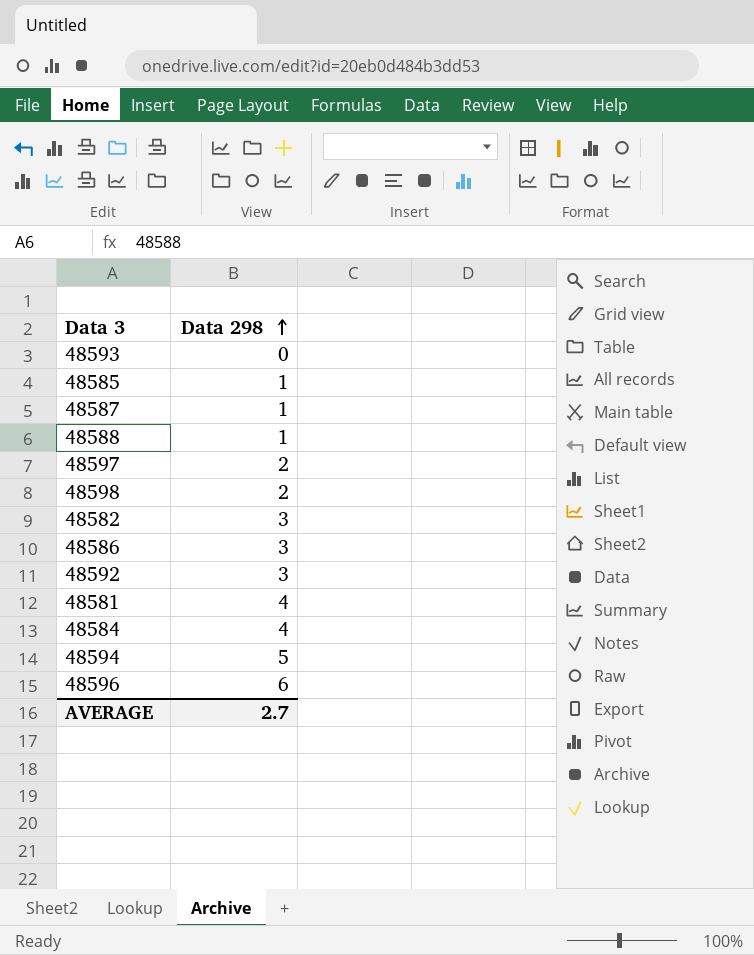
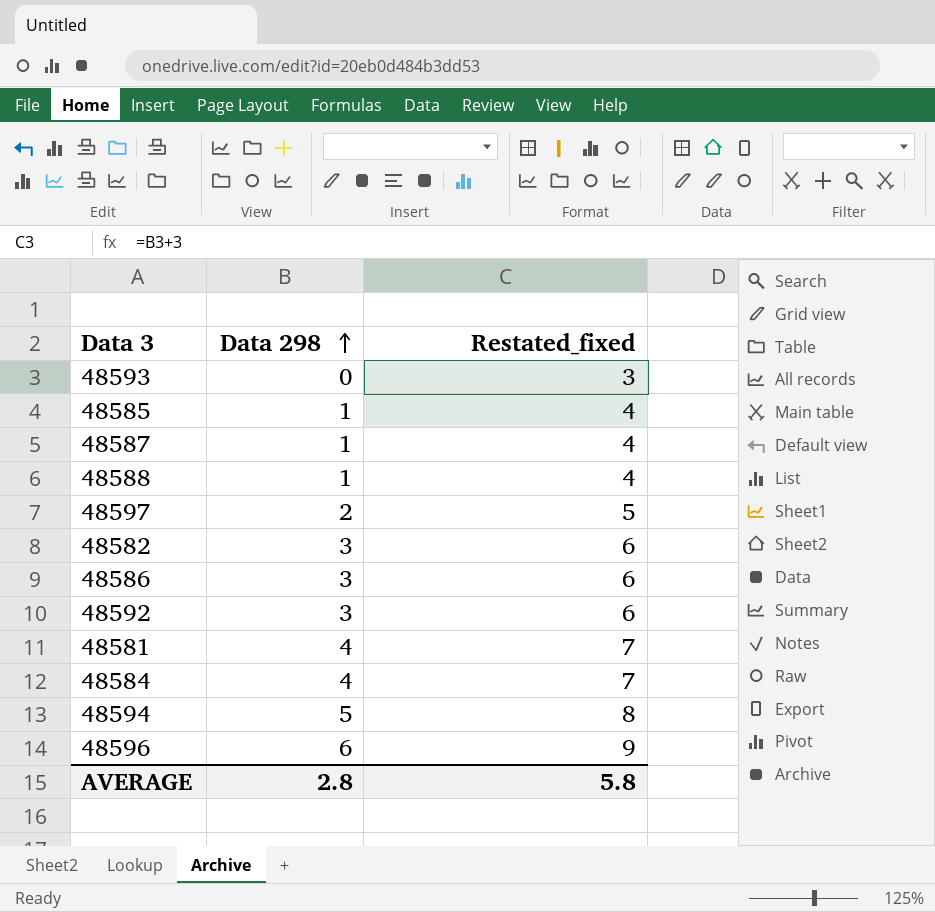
column Restated_fixed | formula: none -> [Data 298] + 3
row 48598: 2 -> none
AVERAGE | Data 298: 2.7 -> 2.8

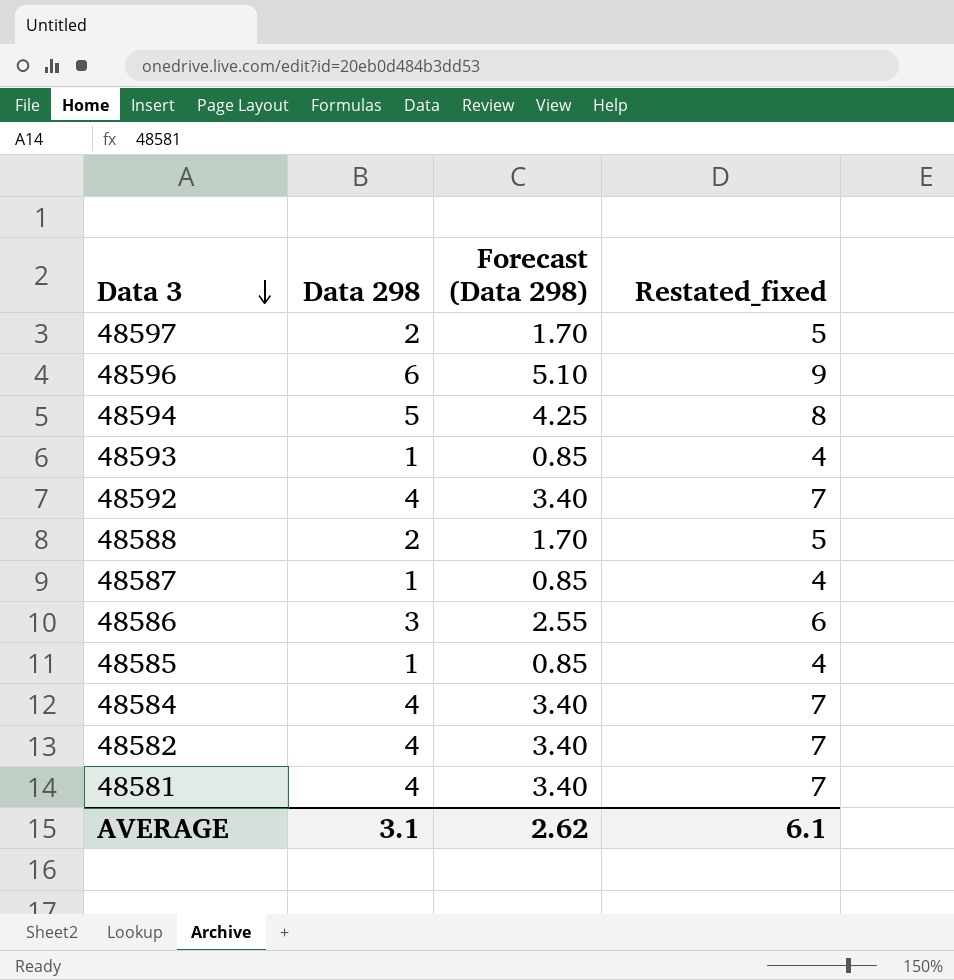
row order: Data 298 ascending -> Data 3 descending
column Forecast (Data 298) | formula: none -> [Data 298] * 0.85
48593 | Data 298: 0 -> 1
48593 | Restated_fixed: 3 -> 4
48592 | Data 298: 3 -> 4
48592 | Restated_fixed: 6 -> 7
48588 | Data 298: 1 -> 2
48588 | Restated_fixed: 4 -> 5
48582 | Data 298: 3 -> 4
48582 | Restated_fixed: 6 -> 7
AVERAGE | Data 298: 2.8 -> 3.1
AVERAGE | Restated_fixed: 5.8 -> 6.1

